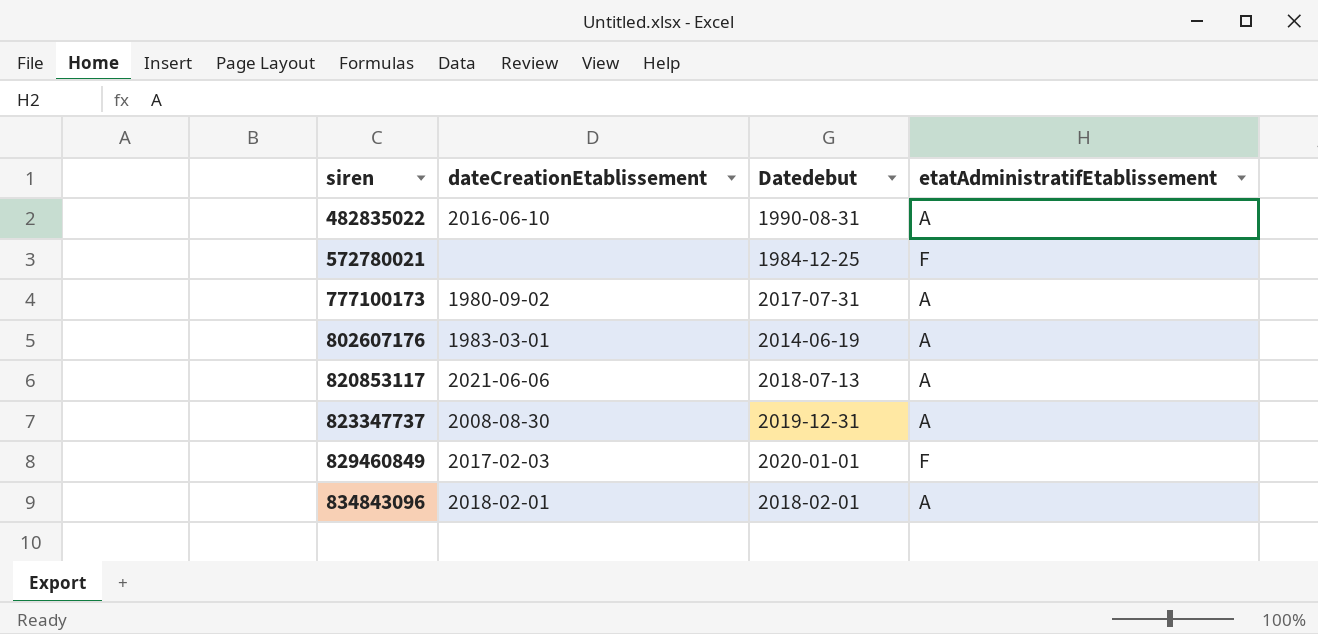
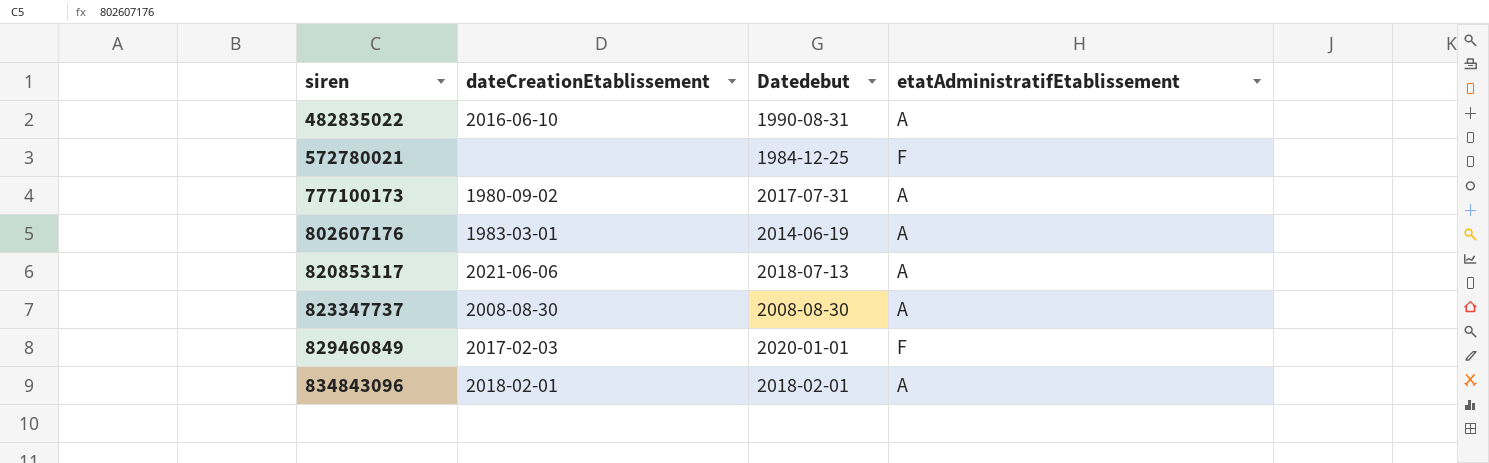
823347737 | Datedebut: 2019-12-31 -> 2008-08-30

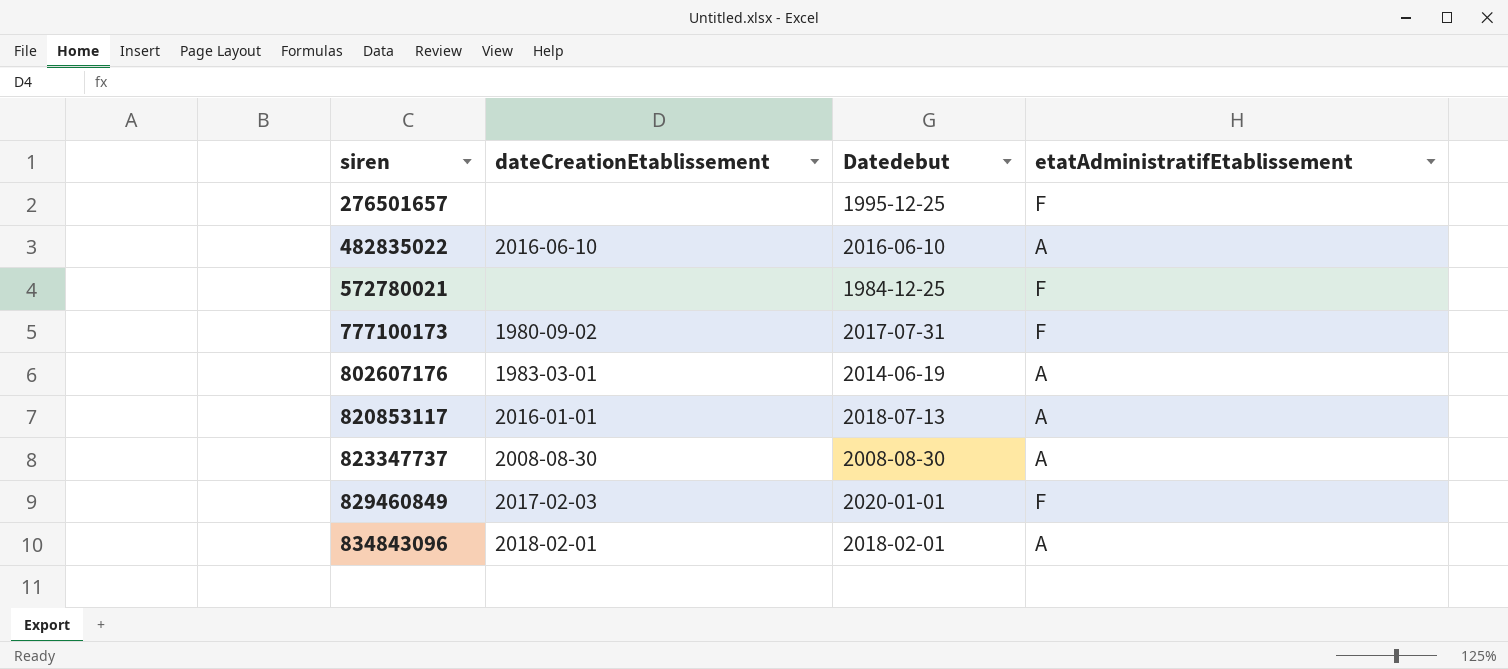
row 276501657: none -> none | 1995-12-25 | F
482835022 | Datedebut: 1990-08-31 -> 2016-06-10
777100173 | etatAdministratifEtablissement: A -> F
820853117 | dateCreationEtablissement: 2021-06-06 -> 2016-01-01

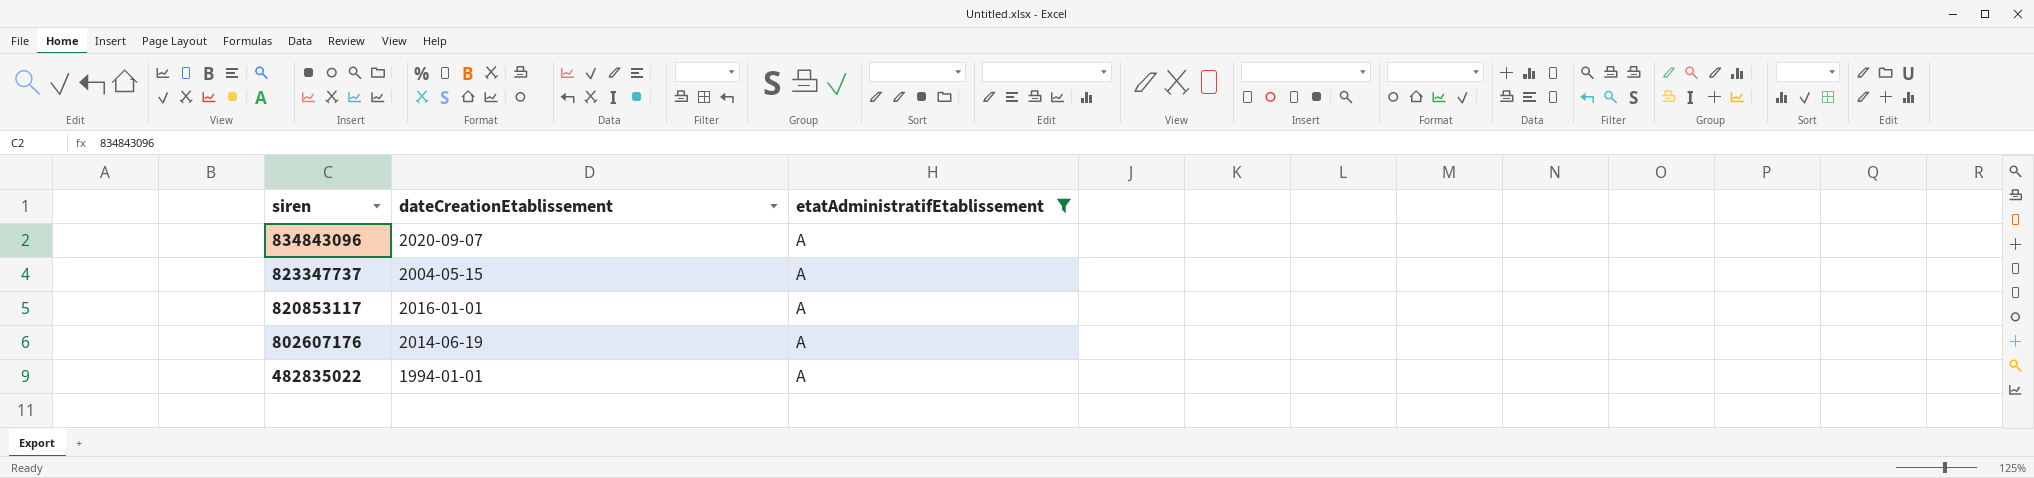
filter: none -> etatAdministratifEtablissement = A
row order: siren ascending -> siren descending
column Datedebut | position: 3 -> none
834843096 | dateCreationEtablissement: 2018-02-01 -> 2020-09-07
823347737 | dateCreationEtablissement: 2008-08-30 -> 2004-05-15
802607176 | dateCreationEtablissement: 1983-03-01 -> 2014-06-19
482835022 | dateCreationEtablissement: 2016-06-10 -> 1994-01-01

